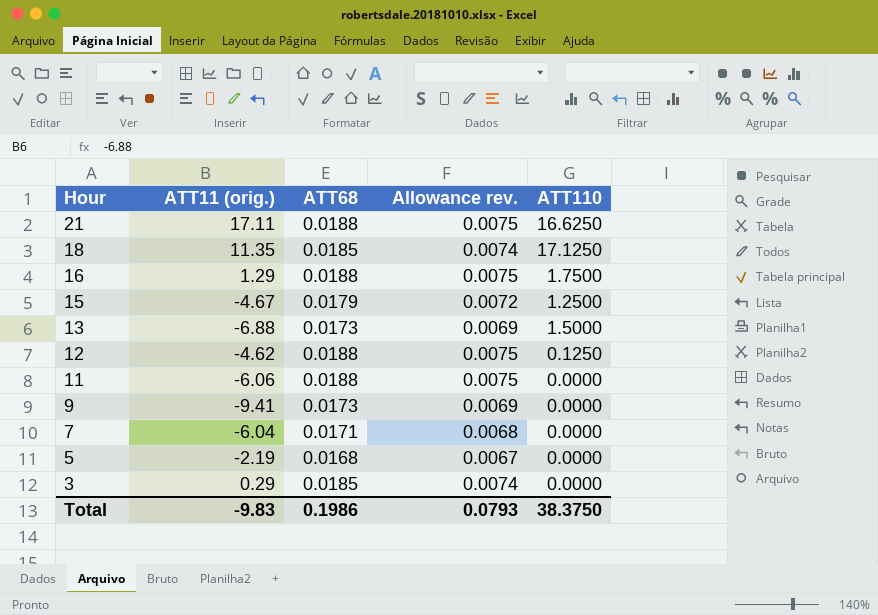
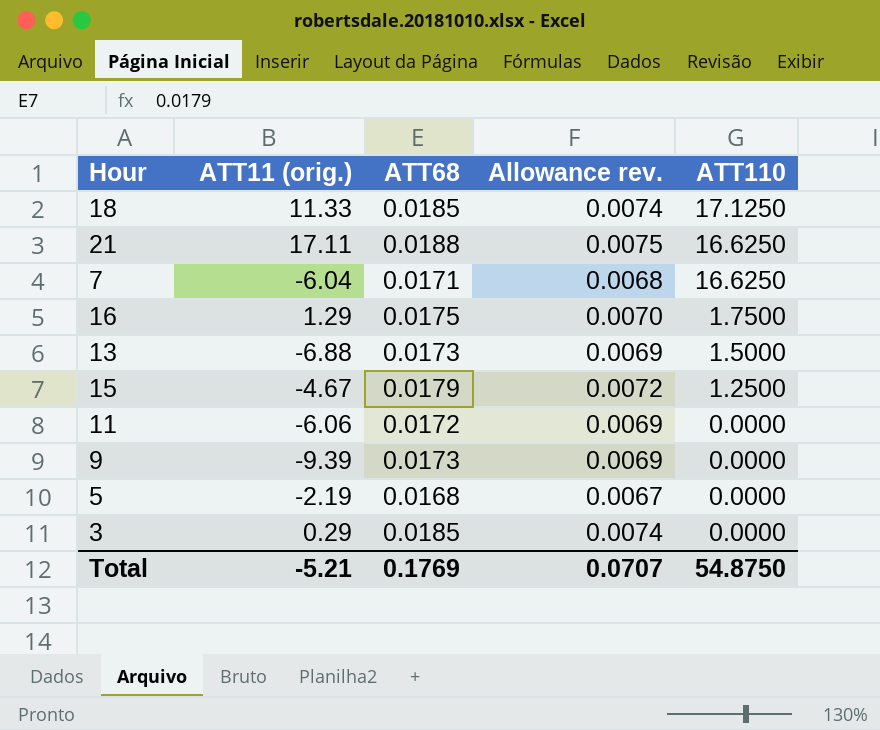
row order: Hour descending -> ATT110 descending
row 12: -4.62 | 0.0188 | 0.0075 | 0.1250 -> none
18 | ATT11 (orig.): 11.35 -> 11.33
7 | ATT110: 0.0000 -> 16.6250
16 | ATT68: 0.0188 -> 0.0175
16 | Allowance rev.: 0.0075 -> 0.0070
11 | ATT68: 0.0188 -> 0.0172
11 | Allowance rev.: 0.0075 -> 0.0069
9 | ATT11 (orig.): -9.41 -> -9.39
Total | ATT11 (orig.): -9.83 -> -5.21
Total | ATT68: 0.1986 -> 0.1769
Total | Allowance rev.: 0.0793 -> 0.0707
Total | ATT110: 38.3750 -> 54.8750

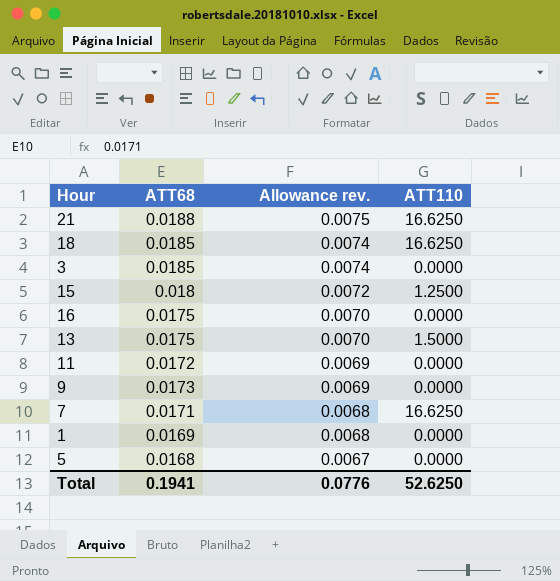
row order: ATT110 descending -> Allowance rev. descending
column ATT11 (orig.) | position: 2 -> none
18 | ATT110: 17.1250 -> 16.6250
15 | ATT68: 0.0179 -> 0.018
16 | ATT110: 1.7500 -> 0.0000
13 | ATT68: 0.0173 -> 0.0175
13 | Allowance rev.: 0.0069 -> 0.0070
row 1: none -> 0.0169 | 0.0068 | 0.0000
Total | ATT68: 0.1769 -> 0.1941
Total | Allowance rev.: 0.0707 -> 0.0776
Total | ATT110: 54.8750 -> 52.6250

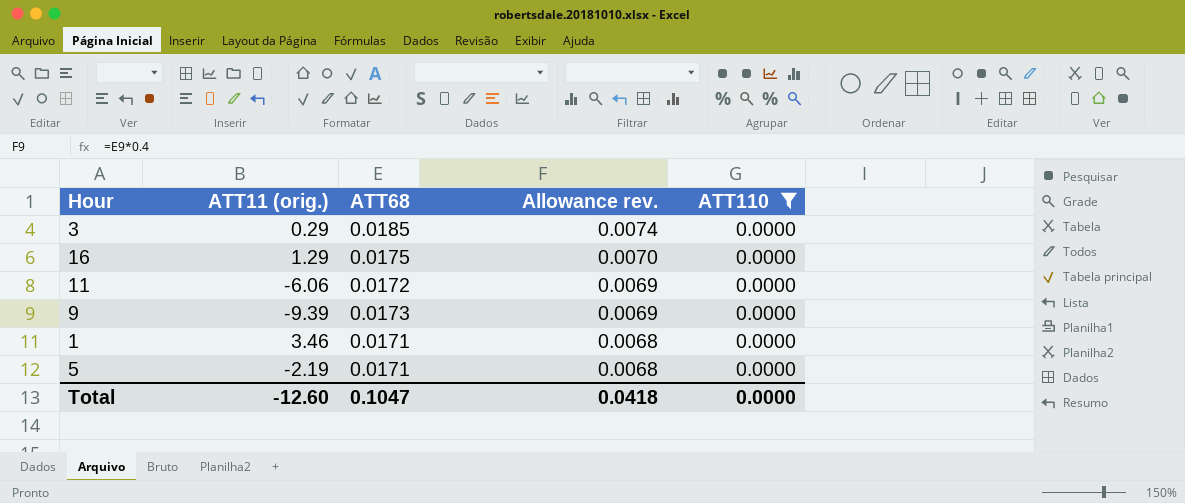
filter: none -> ATT110 = 0.0000
column ATT11 (orig.) | position: none -> 2
1 | ATT68: 0.0169 -> 0.0171
5 | ATT68: 0.0168 -> 0.0171
5 | Allowance rev.: 0.0067 -> 0.0068
Total | ATT68: 0.1941 -> 0.1047
Total | Allowance rev.: 0.0776 -> 0.0418
Total | ATT110: 52.6250 -> 0.0000

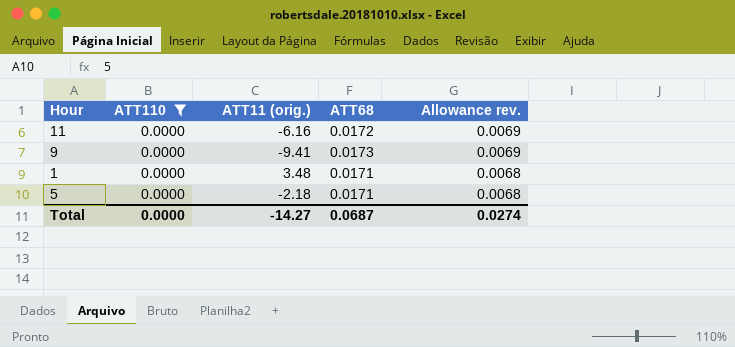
column ATT110 | position: 5 -> 2
row 3: 0.29 | 0.0185 | 0.0074 | 0.0000 -> none
row 16: 1.29 | 0.0175 | 0.0070 | 0.0000 -> none
11 | ATT11 (orig.): -6.06 -> -6.16
9 | ATT11 (orig.): -9.39 -> -9.41
1 | ATT11 (orig.): 3.46 -> 3.48
5 | ATT11 (orig.): -2.19 -> -2.18
Total | ATT11 (orig.): -12.60 -> -14.27
Total | ATT68: 0.1047 -> 0.0687
Total | Allowance rev.: 0.0418 -> 0.0274

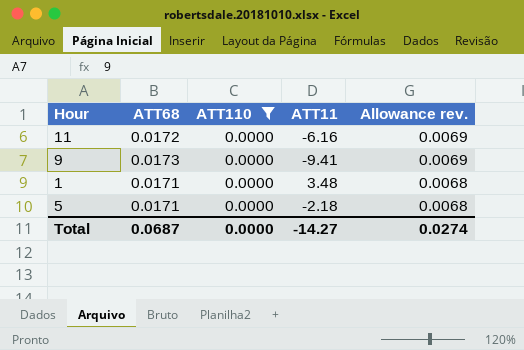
column ATT68 | position: 4 -> 2
column name: ATT11 (orig.) -> ATT11

